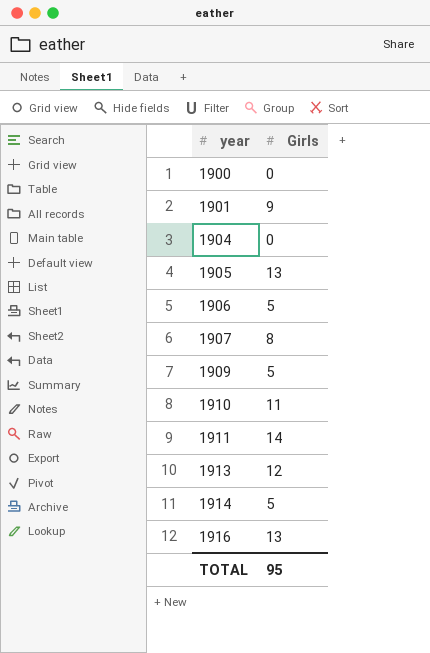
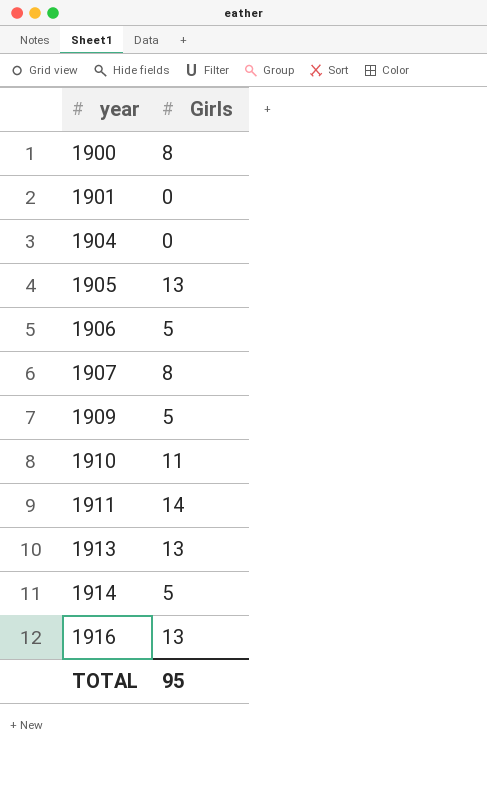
1900 | Girls: 0 -> 8
1901 | Girls: 9 -> 0
1913 | Girls: 12 -> 13

